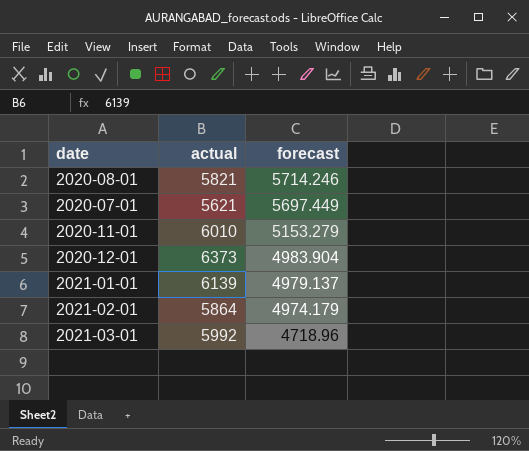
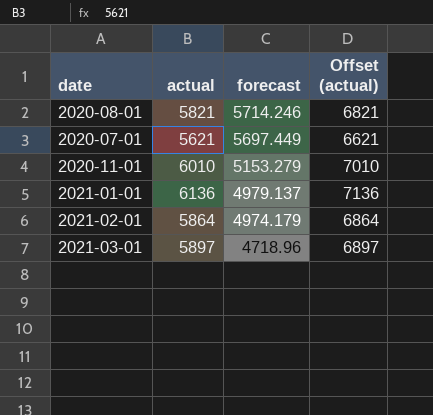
column Offset (actual) | formula: none -> [actual] + 1000
row 2020-12-01: 6373 | 4983.904 -> none
2021-01-01 | actual: 6139 -> 6136
2021-03-01 | actual: 5992 -> 5897

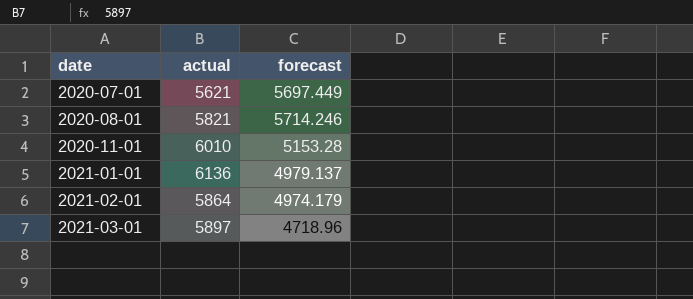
row order: forecast descending -> date ascending
column Offset (actual) | formula: [actual] + 1000 -> none
2020-11-01 | forecast: 5153.279 -> 5153.28

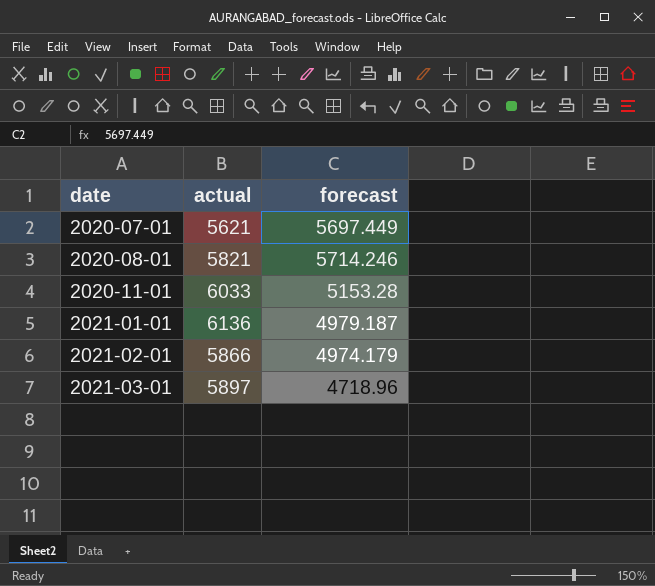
2020-11-01 | actual: 6010 -> 6033
2021-01-01 | forecast: 4979.137 -> 4979.187
2021-02-01 | actual: 5864 -> 5866

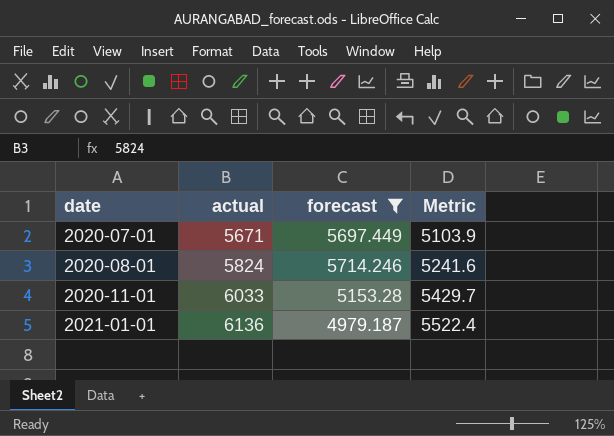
filter: none -> forecast >= 4979.187
column Metric | formula: none -> [actual] * 0.9
2020-07-01 | actual: 5621 -> 5671
2020-08-01 | actual: 5821 -> 5824

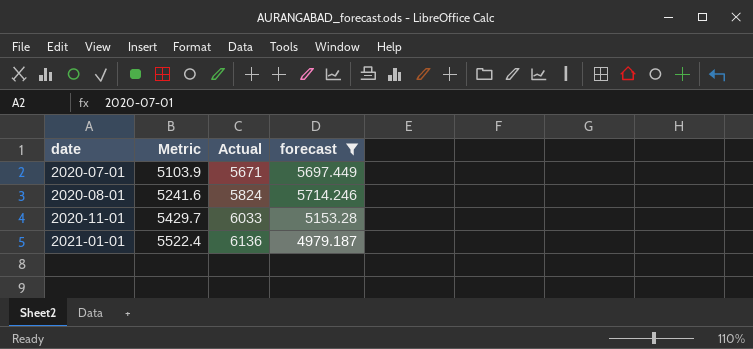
column Metric | position: 4 -> 2
column name: actual -> Actual

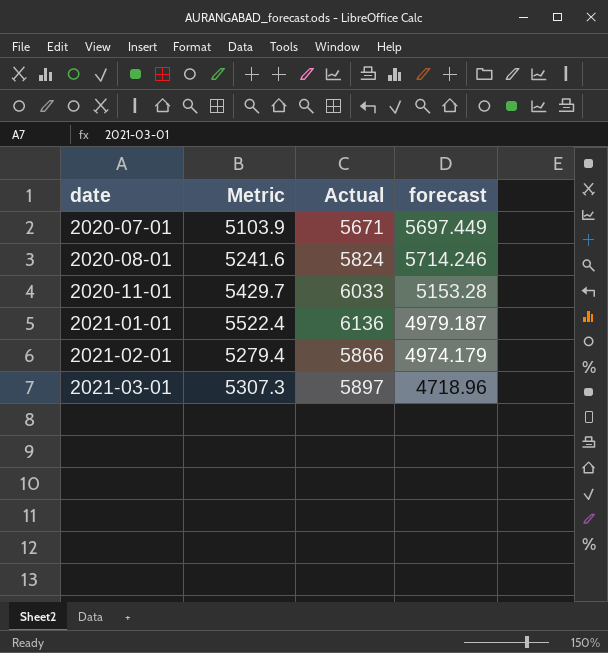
filter: forecast >= 4979.187 -> none

